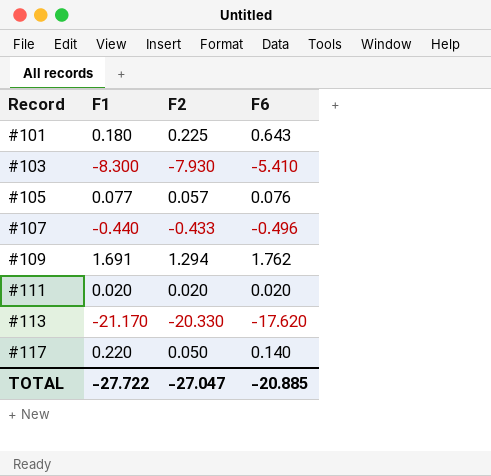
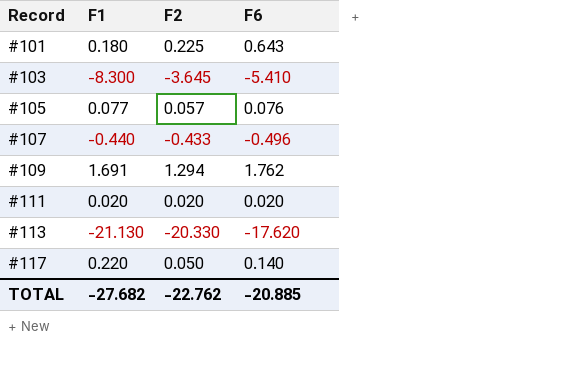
#103 | F2: -7.930 -> -3.645
#113 | F1: -21.170 -> -21.130
TOTAL | F1: -27.722 -> -27.682
TOTAL | F2: -27.047 -> -22.762

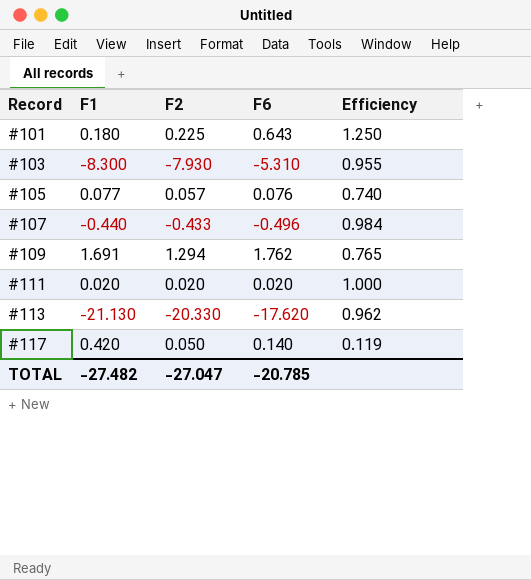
column Efficiency | formula: none -> [F2] / [F1]
#103 | F2: -3.645 -> -7.930
#103 | F6: -5.410 -> -5.310
#117 | F1: 0.220 -> 0.420
TOTAL | F1: -27.682 -> -27.482
TOTAL | F2: -22.762 -> -27.047
TOTAL | F6: -20.885 -> -20.785

